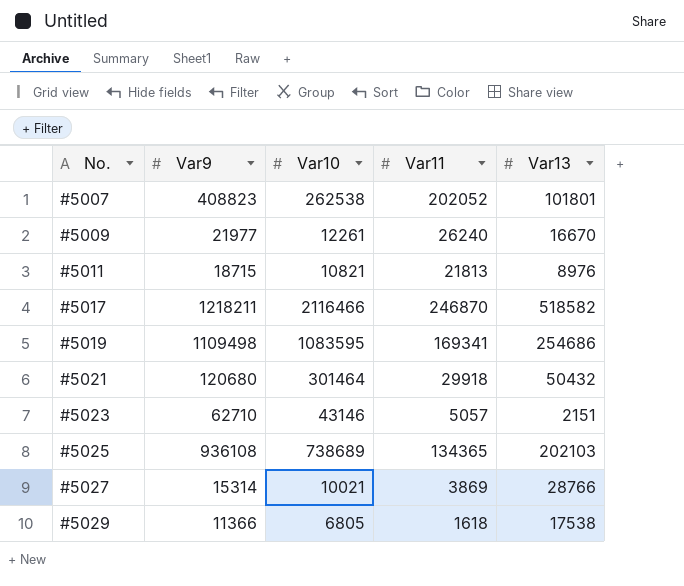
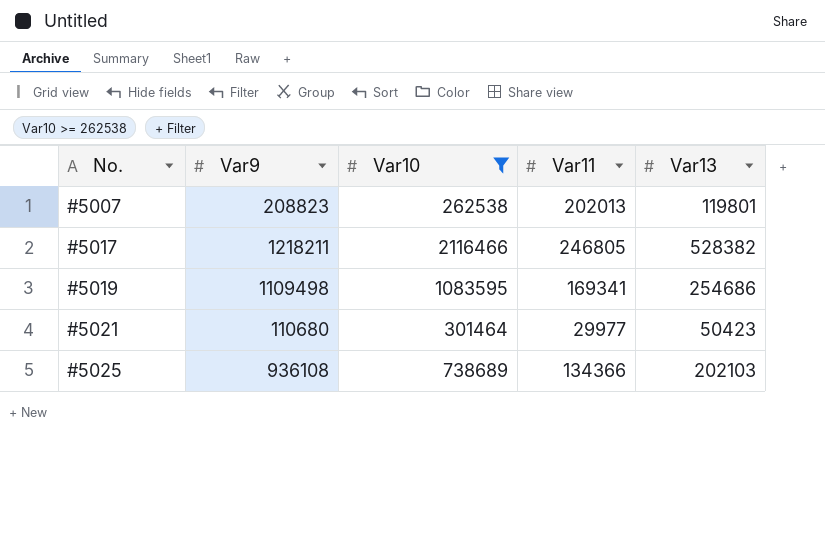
filter: none -> Var10 >= 262538
#5007 | Var9: 408823 -> 208823
#5007 | Var11: 202052 -> 202013
#5007 | Var13: 101801 -> 119801
#5017 | Var11: 246870 -> 246805
#5017 | Var13: 518582 -> 528382
#5021 | Var9: 120680 -> 110680
#5021 | Var11: 29918 -> 29977
#5021 | Var13: 50432 -> 50423
#5025 | Var11: 134365 -> 134366

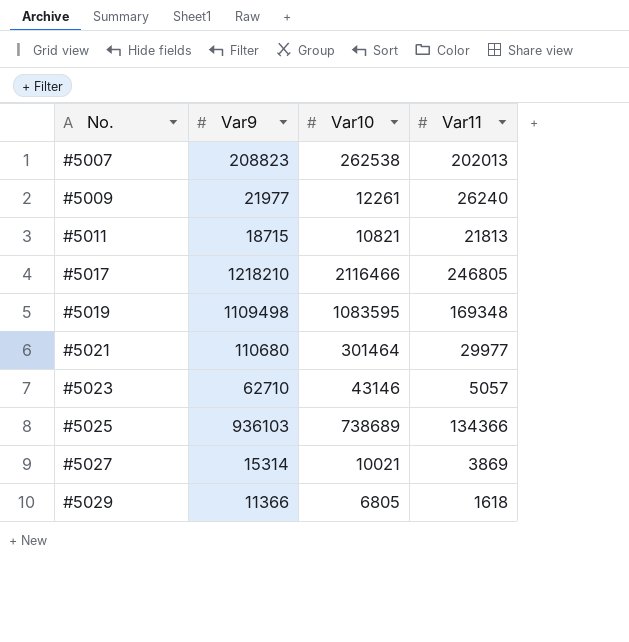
filter: Var10 >= 262538 -> none
column Var13 | position: 5 -> none
#5017 | Var9: 1218211 -> 1218210
#5019 | Var11: 169341 -> 169348
#5025 | Var9: 936108 -> 936103

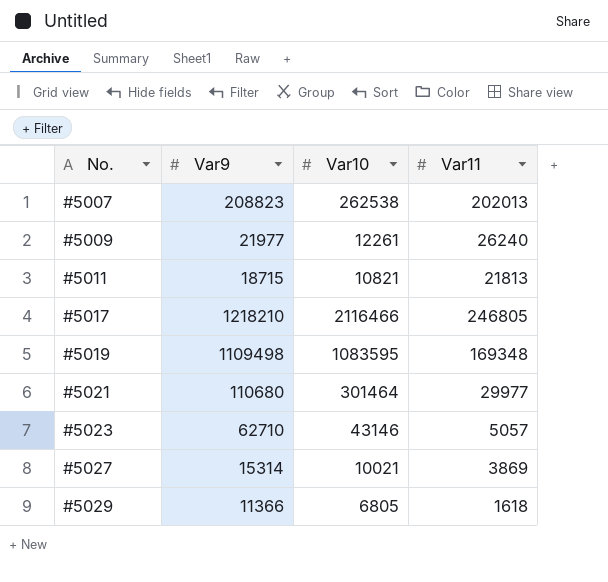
row #5025: 936103 | 738689 | 134366 -> none

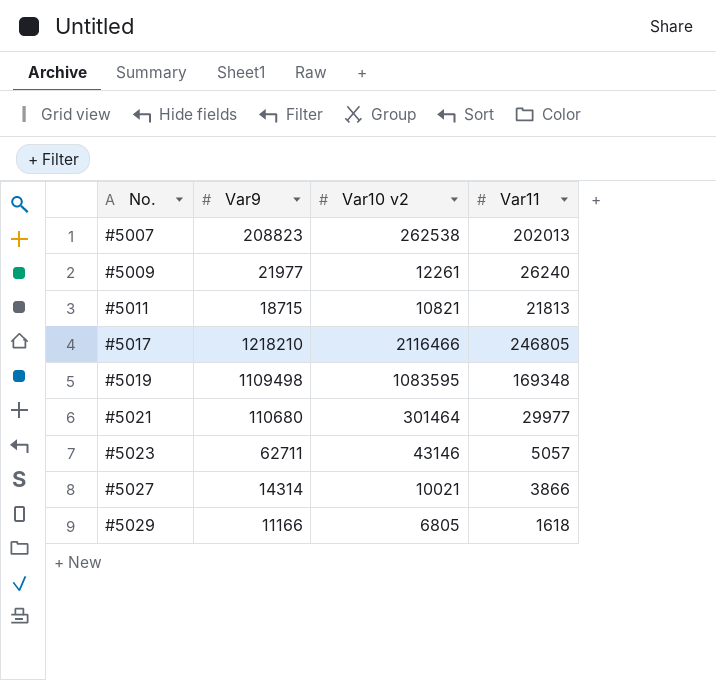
column name: Var10 -> Var10 v2
#5023 | Var9: 62710 -> 62711
#5027 | Var9: 15314 -> 14314
#5027 | Var11: 3869 -> 3866
#5029 | Var9: 11366 -> 11166

